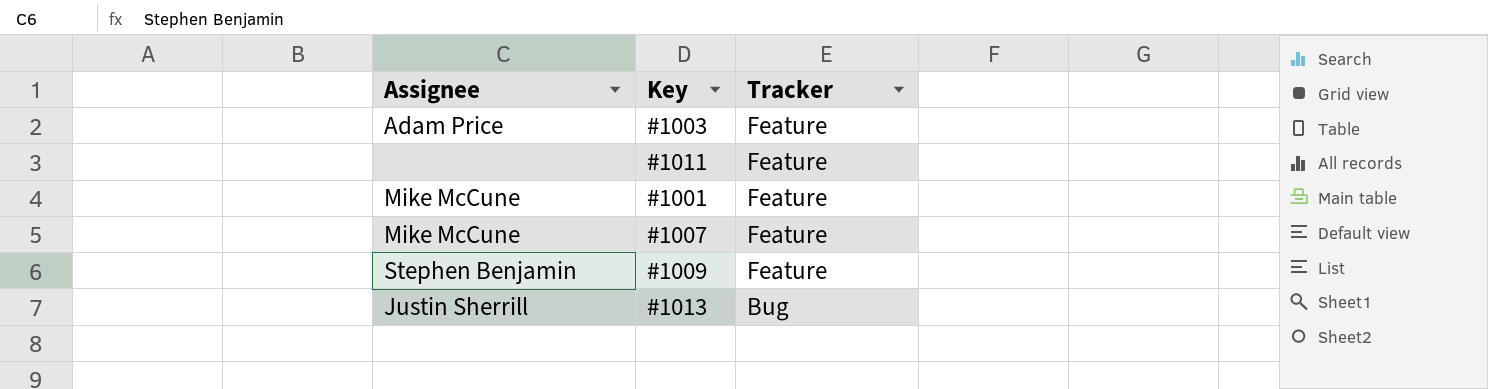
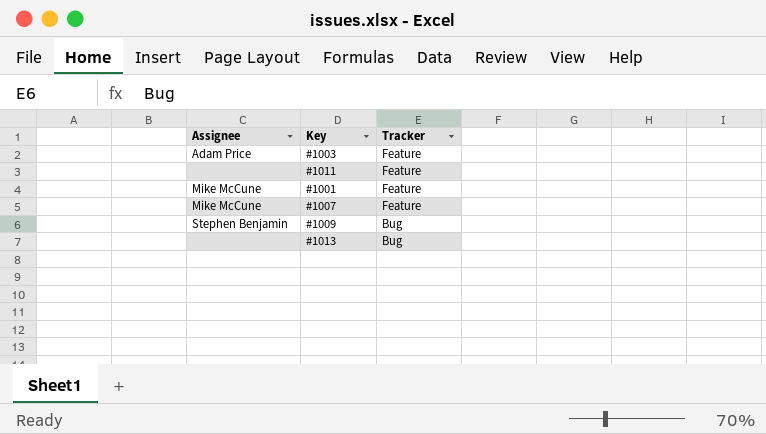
#1009 | Tracker: Feature -> Bug
#1013 | Assignee: Justin Sherrill -> none

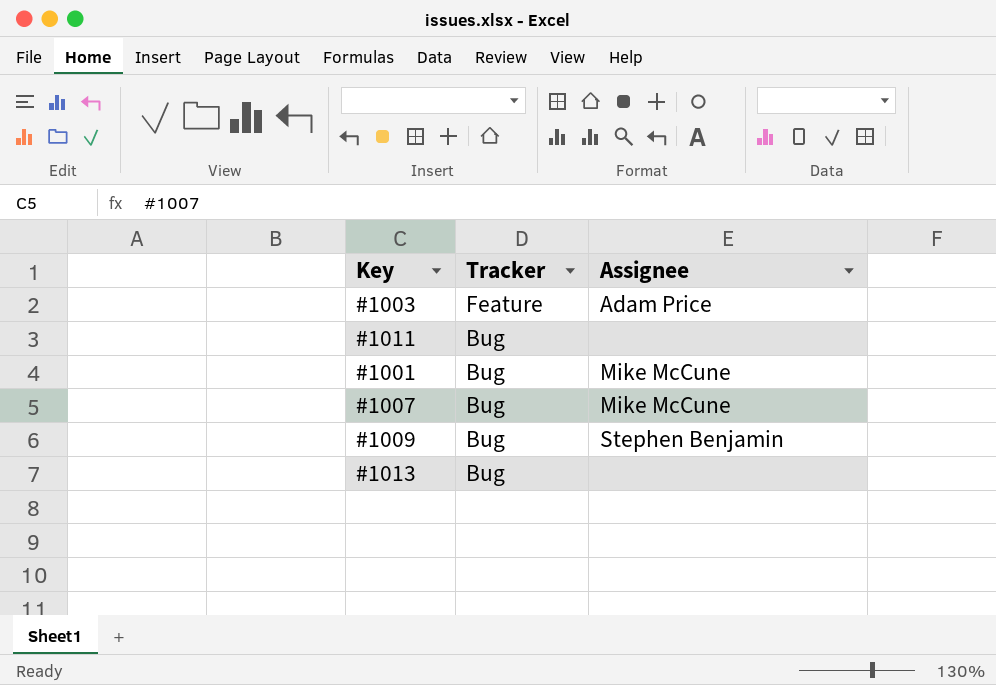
column Assignee | position: 1 -> 3
#1011 | Tracker: Feature -> Bug
#1001 | Tracker: Feature -> Bug
#1007 | Tracker: Feature -> Bug

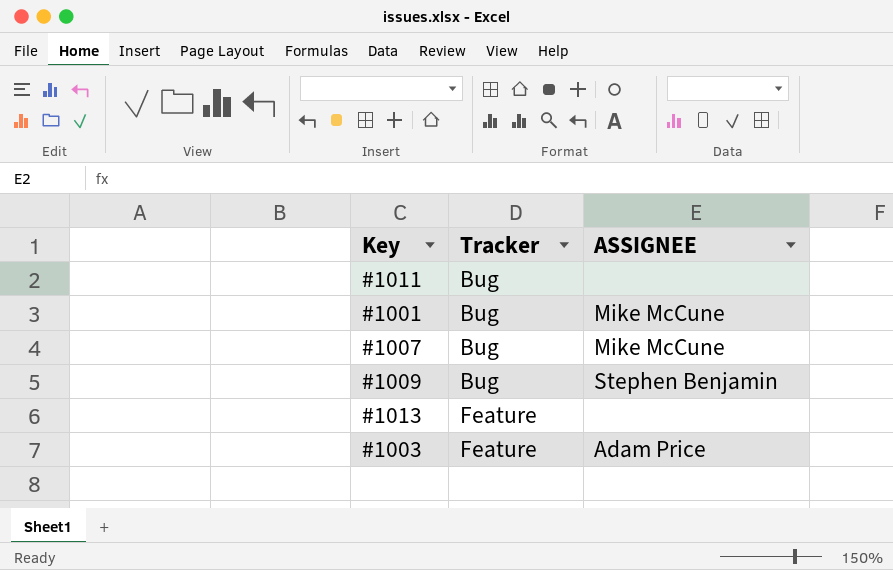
row order: Tracker descending -> Tracker ascending
column name: Assignee -> ASSIGNEE
#1013 | Tracker: Bug -> Feature

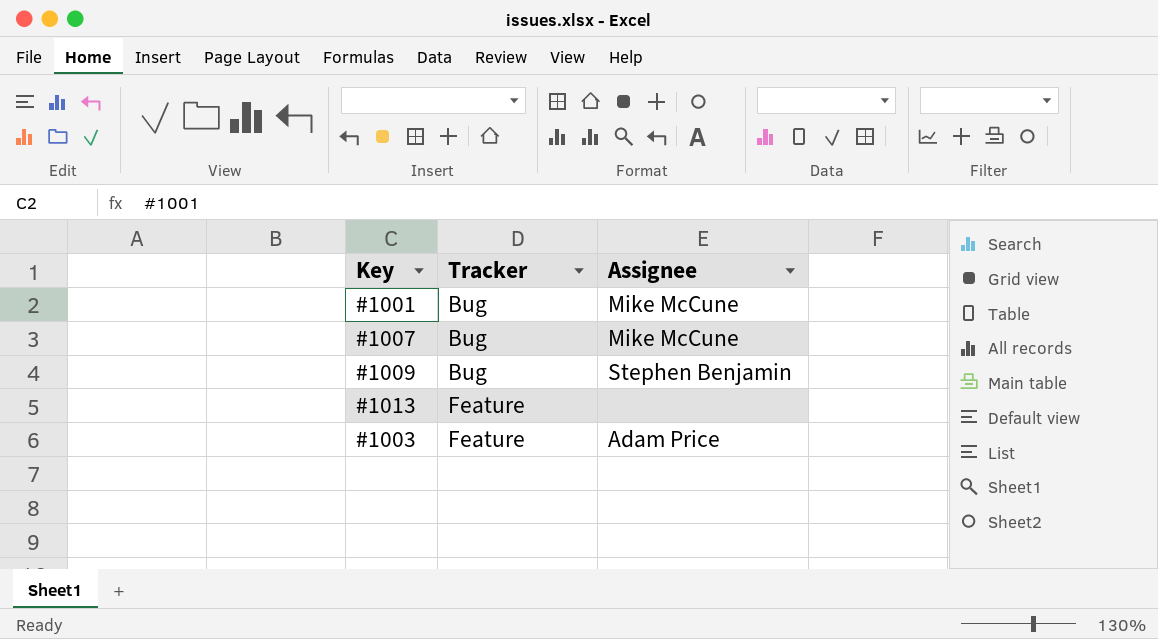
column name: ASSIGNEE -> Assignee
row #1011: Bug | none -> none

